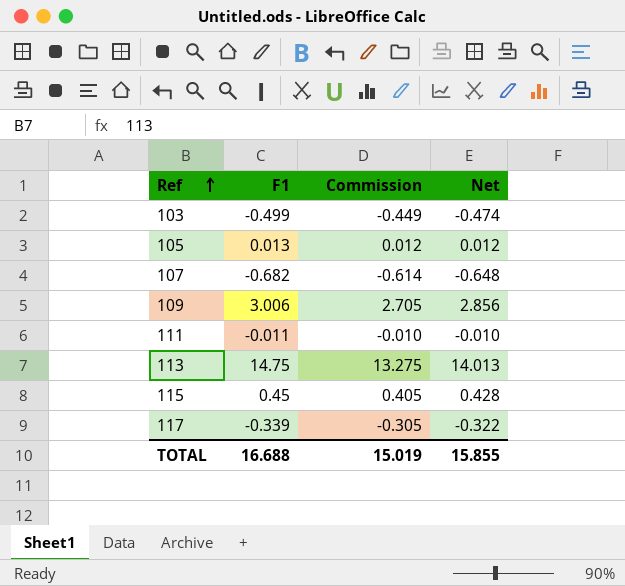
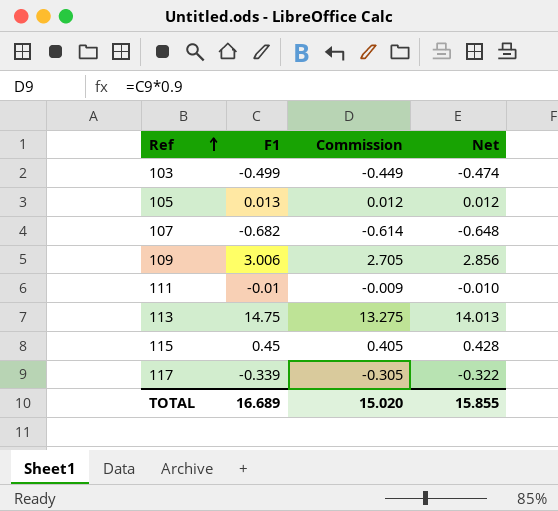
111 | F1: -0.011 -> -0.01
111 | Commission: -0.010 -> -0.009
TOTAL | F1: 16.688 -> 16.689
TOTAL | Commission: 15.019 -> 15.020

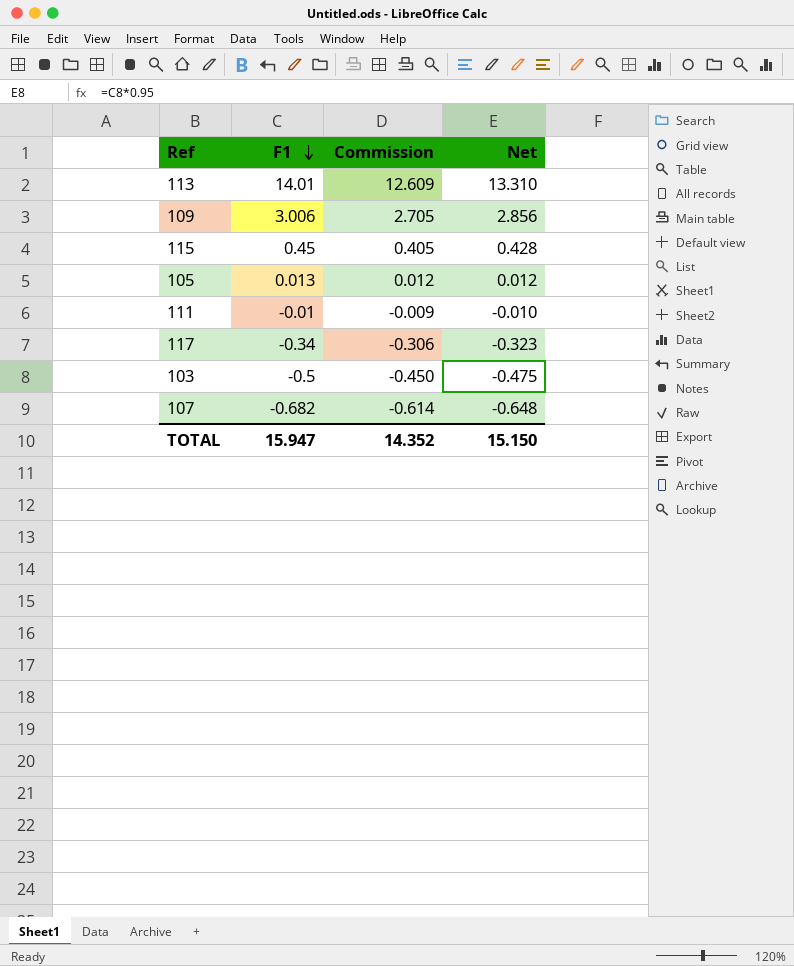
row order: Ref ascending -> F1 descending
113 | F1: 14.75 -> 14.01
113 | Commission: 13.275 -> 12.609
113 | Net: 14.013 -> 13.310
117 | F1: -0.339 -> -0.34
117 | Commission: -0.305 -> -0.306
117 | Net: -0.322 -> -0.323
103 | F1: -0.499 -> -0.5
103 | Commission: -0.449 -> -0.450
103 | Net: -0.474 -> -0.475
TOTAL | F1: 16.689 -> 15.947
TOTAL | Commission: 15.020 -> 14.352
TOTAL | Net: 15.855 -> 15.150

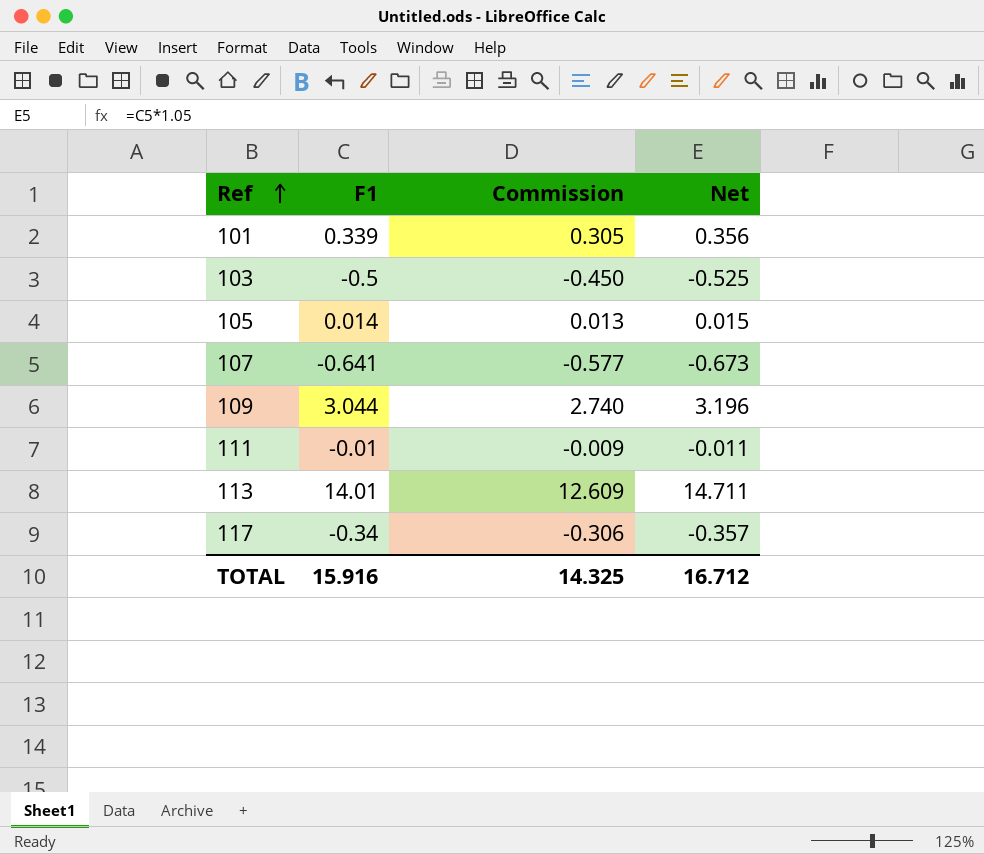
row order: F1 descending -> Ref ascending
column Net | formula: [F1] * 0.95 -> [F1] * 1.05
row 115: 0.45 | 0.405 | 0.428 -> none
row 101: none -> 0.339 | 0.305 | 0.356
105 | F1: 0.013 -> 0.014
105 | Commission: 0.012 -> 0.013
107 | F1: -0.682 -> -0.641
107 | Commission: -0.614 -> -0.577
109 | F1: 3.006 -> 3.044
109 | Commission: 2.705 -> 2.740
TOTAL | F1: 15.947 -> 15.916
TOTAL | Commission: 14.352 -> 14.325
TOTAL | Net: 15.150 -> 16.712

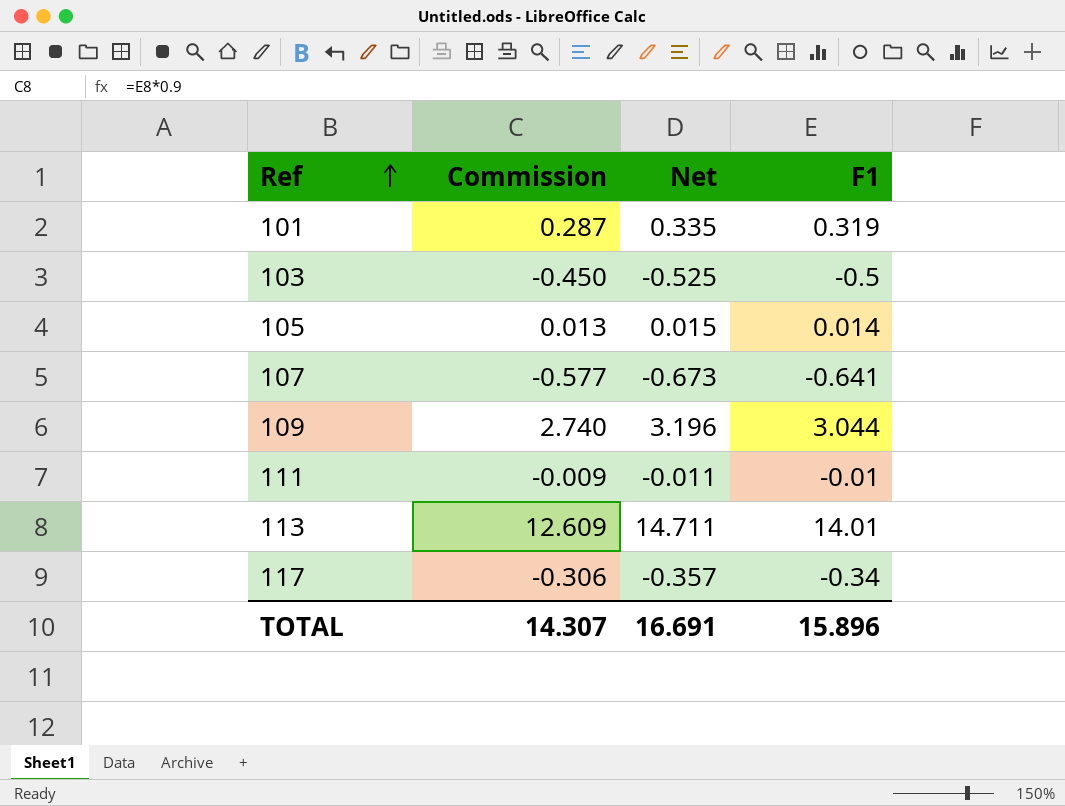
column F1 | position: 2 -> 4
101 | Commission: 0.305 -> 0.287
101 | Net: 0.356 -> 0.335
101 | F1: 0.339 -> 0.319
TOTAL | Commission: 14.325 -> 14.307
TOTAL | Net: 16.712 -> 16.691
TOTAL | F1: 15.916 -> 15.896

